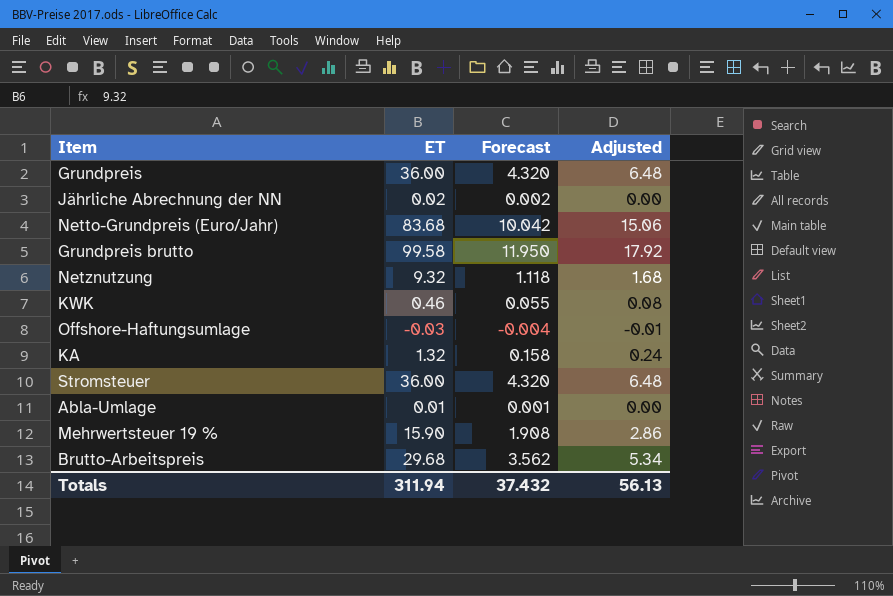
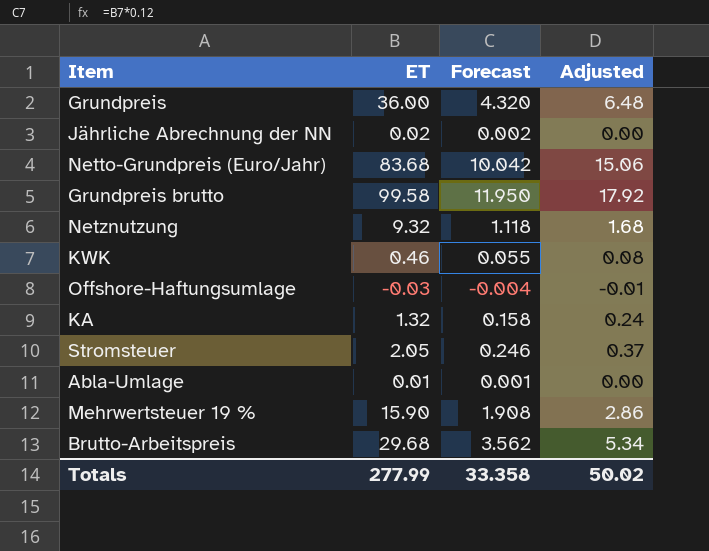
Stromsteuer | ET: 36.00 -> 2.05
Stromsteuer | Forecast: 4.320 -> 0.246
Stromsteuer | Adjusted: 6.48 -> 0.37
Totals | ET: 311.94 -> 277.99
Totals | Forecast: 37.432 -> 33.358
Totals | Adjusted: 56.13 -> 50.02

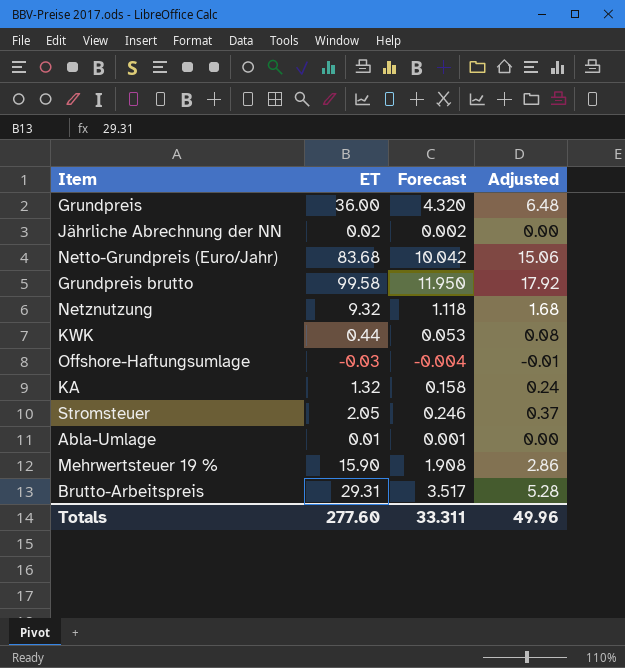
KWK | ET: 0.46 -> 0.44
KWK | Forecast: 0.055 -> 0.053
Brutto-Arbeitspreis | ET: 29.68 -> 29.31
Brutto-Arbeitspreis | Forecast: 3.562 -> 3.517
Brutto-Arbeitspreis | Adjusted: 5.34 -> 5.28
Totals | ET: 277.99 -> 277.60
Totals | Forecast: 33.358 -> 33.311
Totals | Adjusted: 50.02 -> 49.96

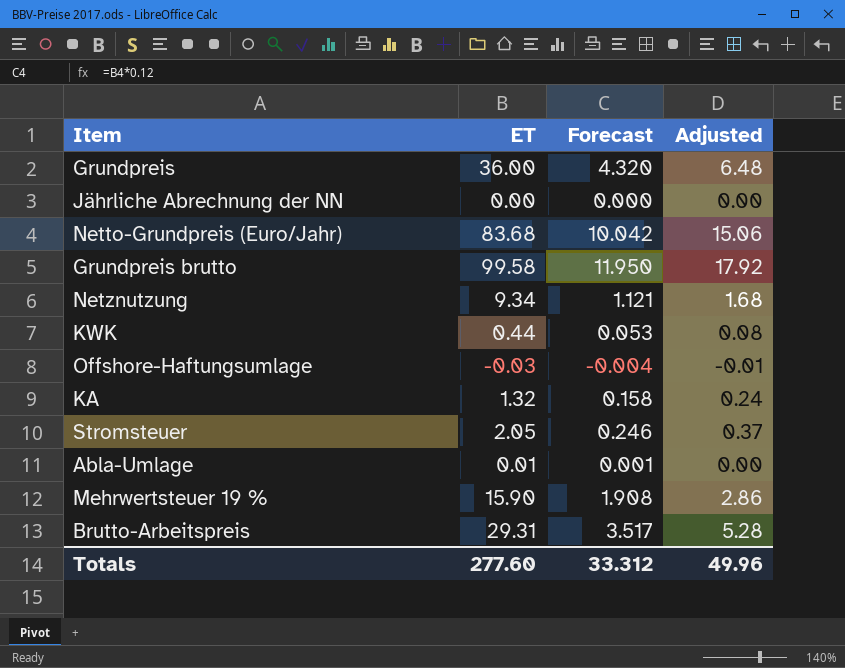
Jährliche Abrechnung der NN | ET: 0.02 -> 0.00
Jährliche Abrechnung der NN | Forecast: 0.002 -> 0.000
Netznutzung | ET: 9.32 -> 9.34
Netznutzung | Forecast: 1.118 -> 1.121
Totals | Forecast: 33.311 -> 33.312

